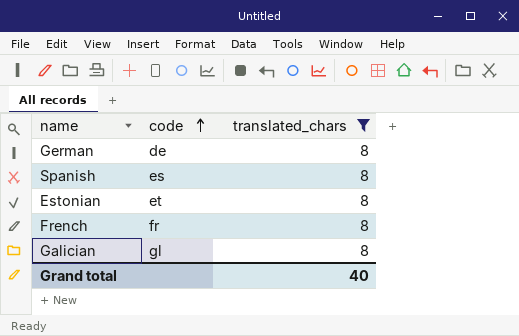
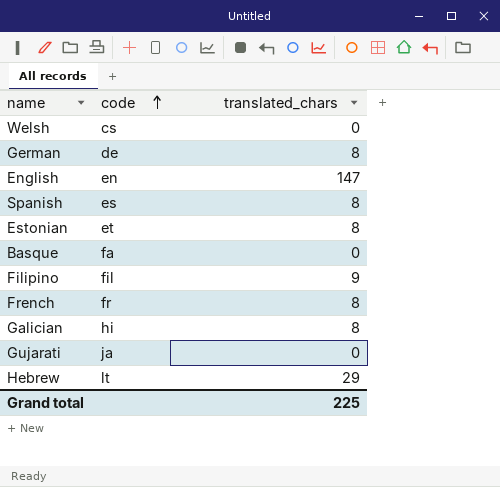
filter: translated_chars = 8 -> none
Galician | code: gl -> hi
Grand total | translated_chars: 40 -> 225

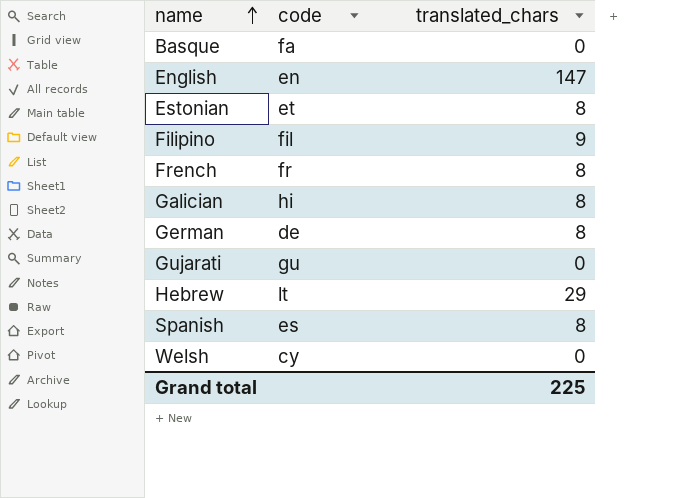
row order: code ascending -> name ascending
Gujarati | code: ja -> gu
Welsh | code: cs -> cy

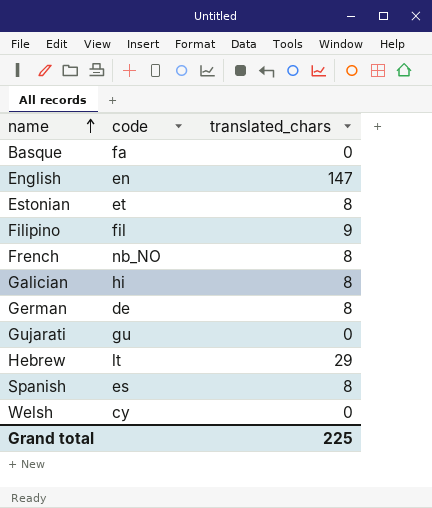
French | code: fr -> nb_NO

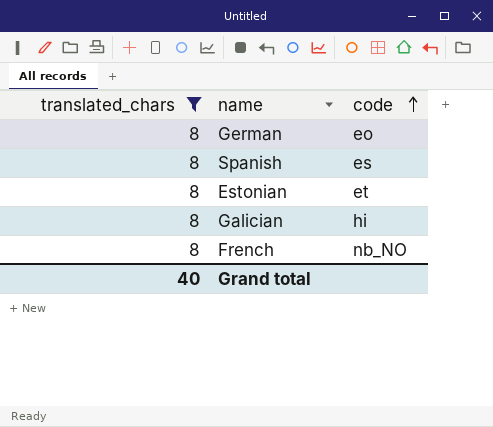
filter: none -> translated_chars = 8
row order: name ascending -> code ascending
column translated_chars | position: 3 -> 1
German | code: de -> eo
Grand total | translated_chars: 225 -> 40

